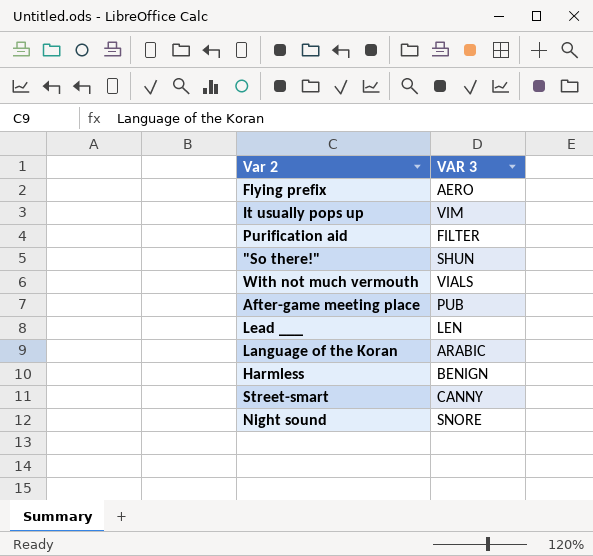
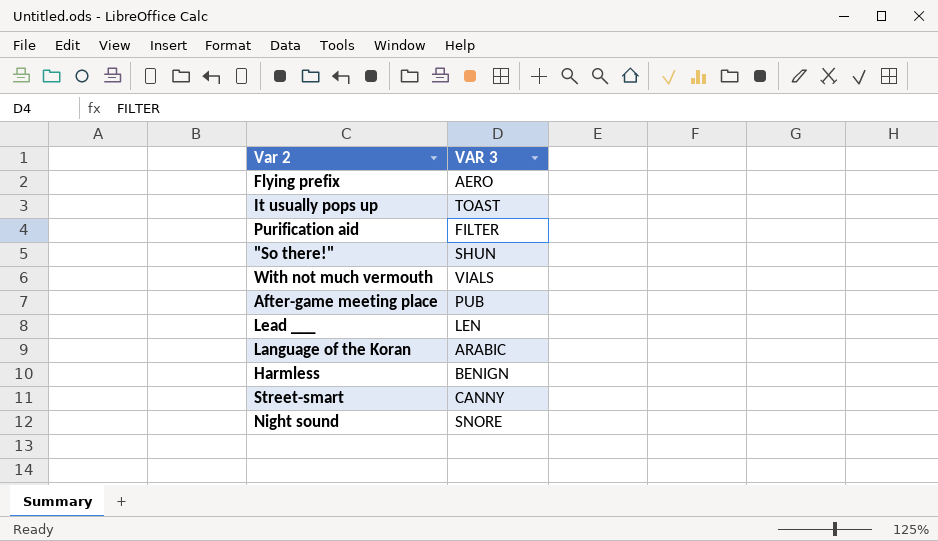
It usually pops up | VAR 3: VIM -> TOAST

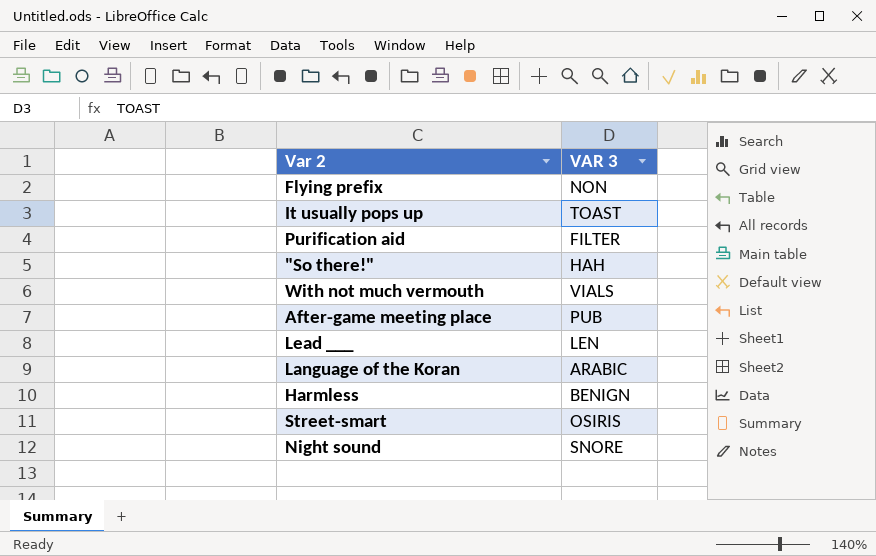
Flying prefix | VAR 3: AERO -> NON
"So there!" | VAR 3: SHUN -> HAH
Street-smart | VAR 3: CANNY -> OSIRIS

